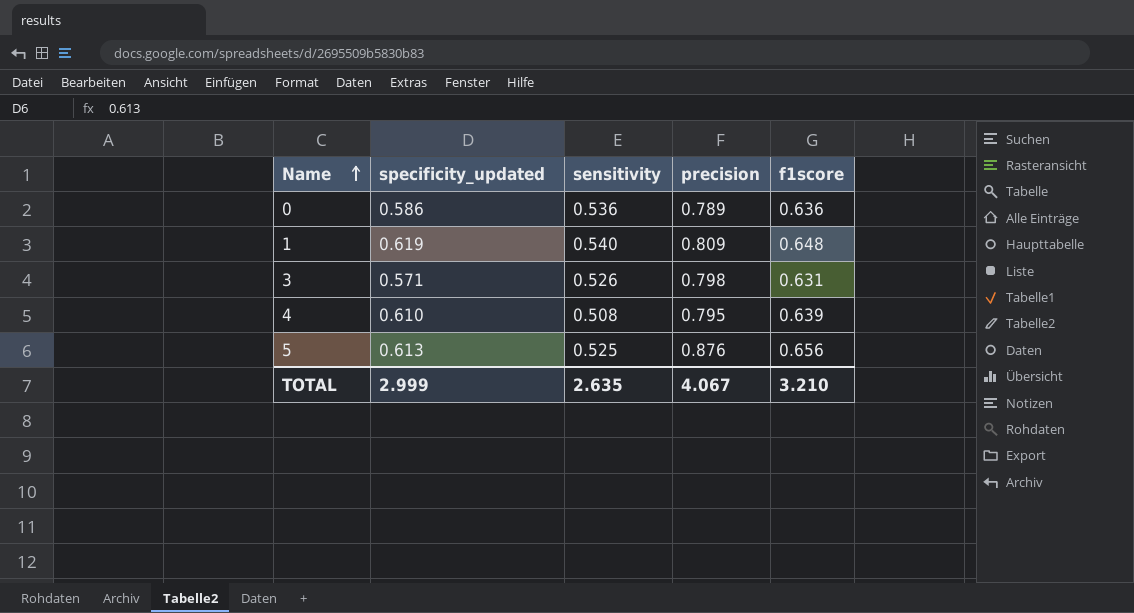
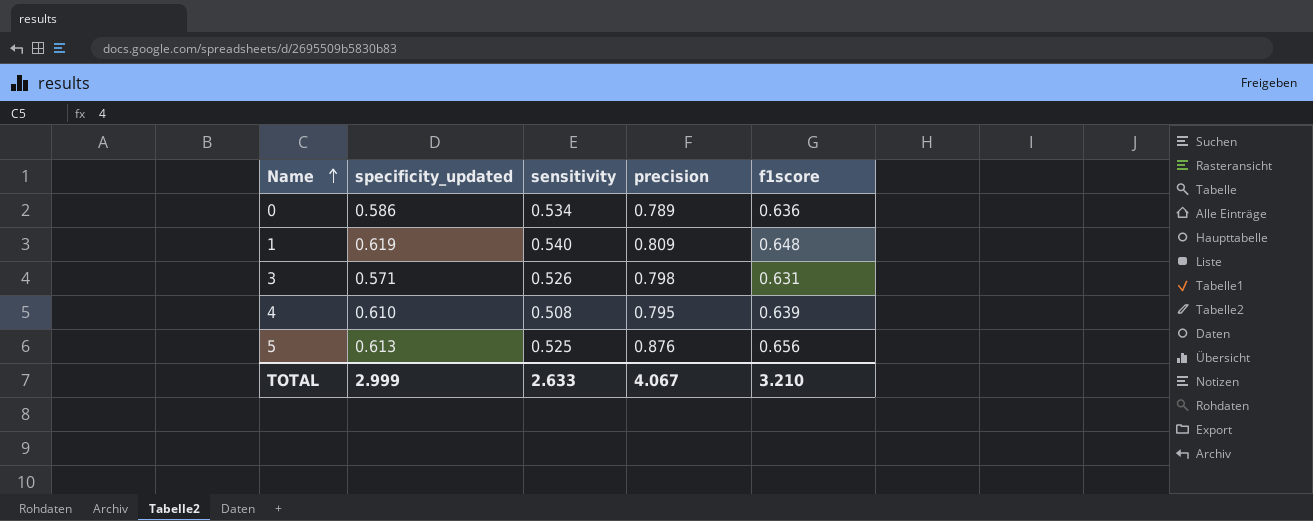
0 | sensitivity: 0.536 -> 0.534
TOTAL | sensitivity: 2.635 -> 2.633

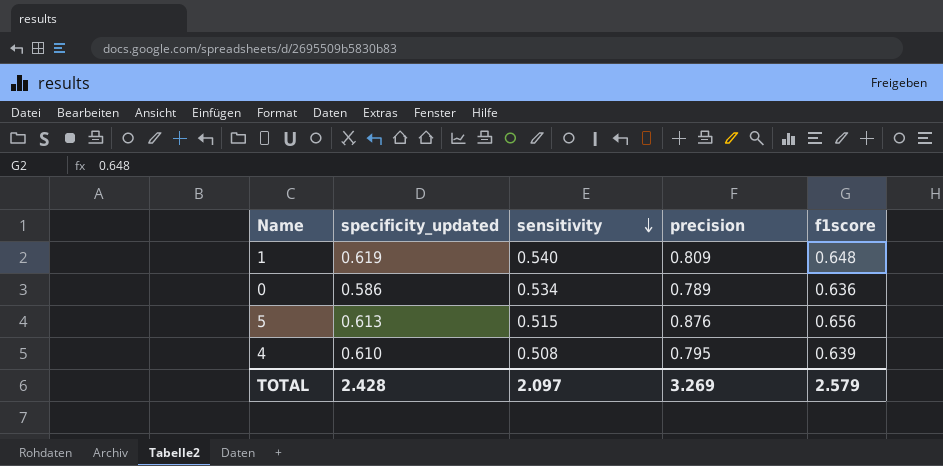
row order: Name ascending -> sensitivity descending
row 3: 0.571 | 0.526 | 0.798 | 0.631 -> none
5 | sensitivity: 0.525 -> 0.515
TOTAL | specificity_updated: 2.999 -> 2.428
TOTAL | sensitivity: 2.633 -> 2.097
TOTAL | precision: 4.067 -> 3.269
TOTAL | f1score: 3.210 -> 2.579

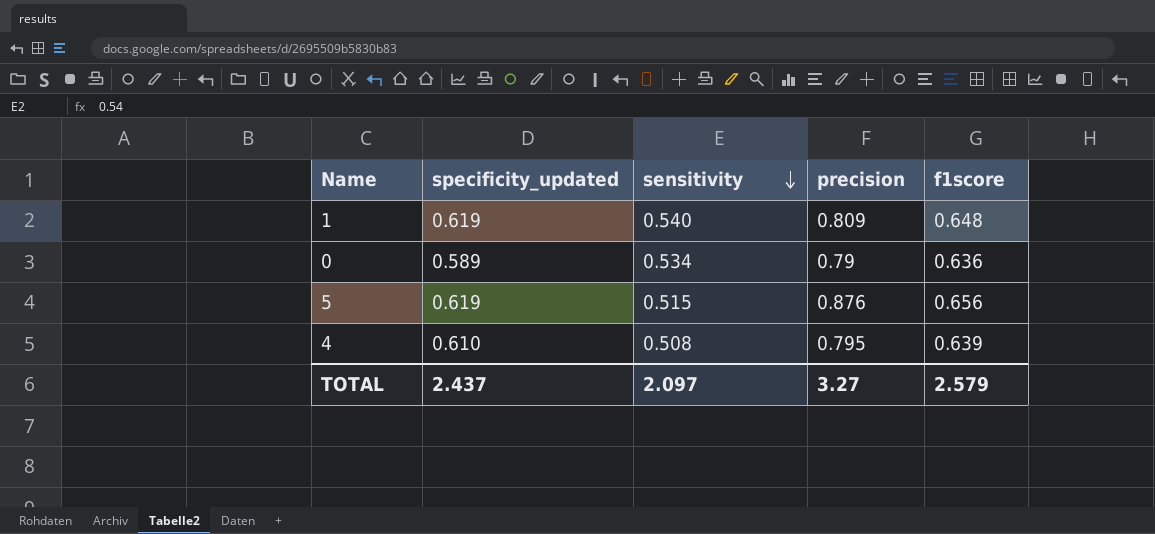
0 | specificity_updated: 0.586 -> 0.589
0 | precision: 0.789 -> 0.79
5 | specificity_updated: 0.613 -> 0.619
TOTAL | specificity_updated: 2.428 -> 2.437
TOTAL | precision: 3.269 -> 3.27

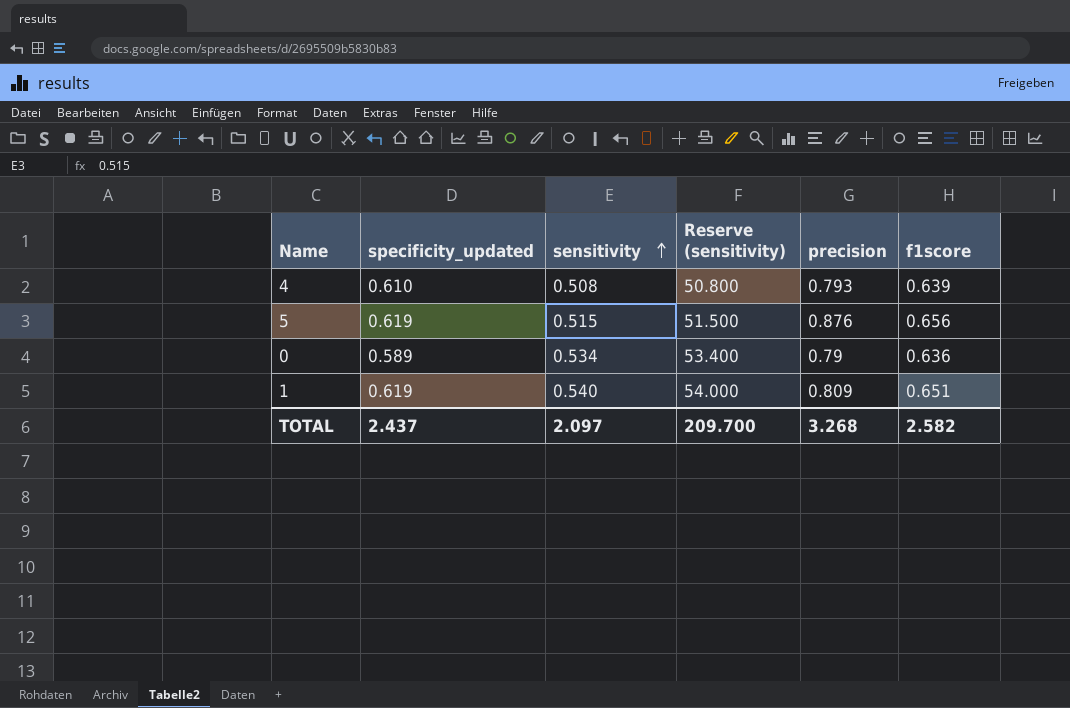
row order: sensitivity descending -> sensitivity ascending
column Reserve (sensitivity) | formula: none -> [sensitivity] * 100
4 | precision: 0.795 -> 0.793
1 | f1score: 0.648 -> 0.651
TOTAL | precision: 3.27 -> 3.268
TOTAL | f1score: 2.579 -> 2.582

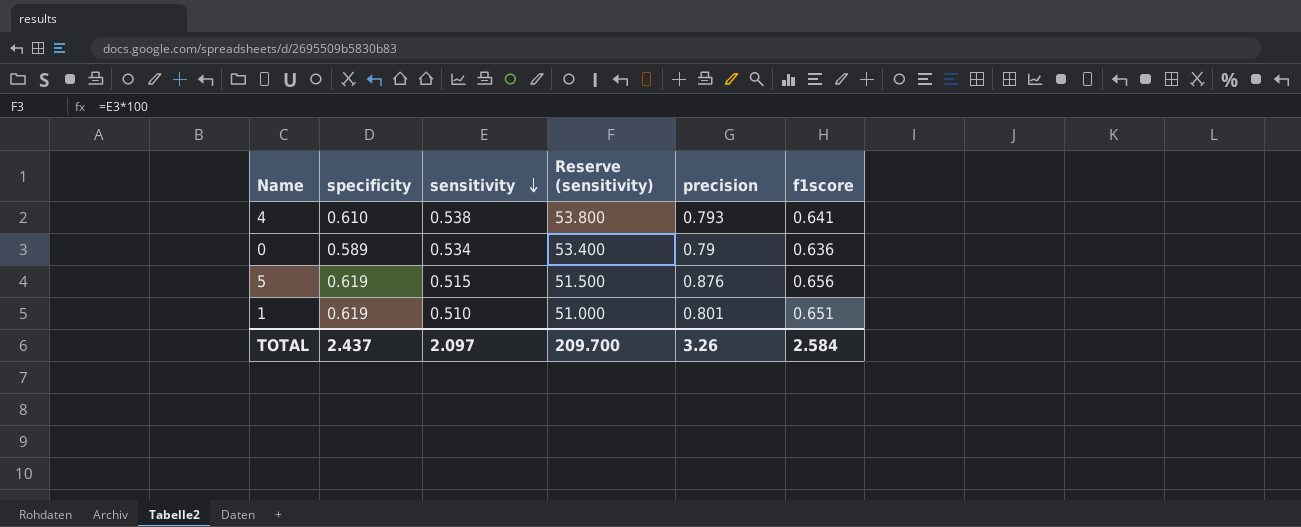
row order: sensitivity ascending -> sensitivity descending
column name: specificity_updated -> specificity
4 | sensitivity: 0.508 -> 0.538
4 | Reserve (sensitivity): 50.800 -> 53.800
4 | f1score: 0.639 -> 0.641
1 | sensitivity: 0.540 -> 0.510
1 | Reserve (sensitivity): 54.000 -> 51.000
1 | precision: 0.809 -> 0.801
TOTAL | precision: 3.268 -> 3.26
TOTAL | f1score: 2.582 -> 2.584

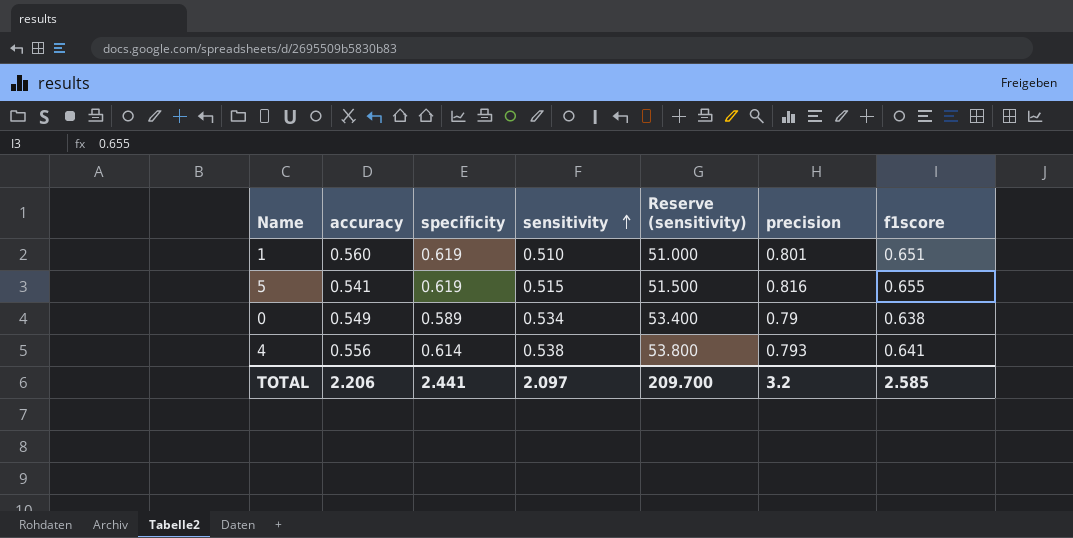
row order: sensitivity descending -> sensitivity ascending
column accuracy | position: none -> 2
5 | precision: 0.876 -> 0.816
5 | f1score: 0.656 -> 0.655
0 | f1score: 0.636 -> 0.638
4 | specificity: 0.610 -> 0.614
TOTAL | specificity: 2.437 -> 2.441
TOTAL | precision: 3.26 -> 3.2
TOTAL | f1score: 2.584 -> 2.585

